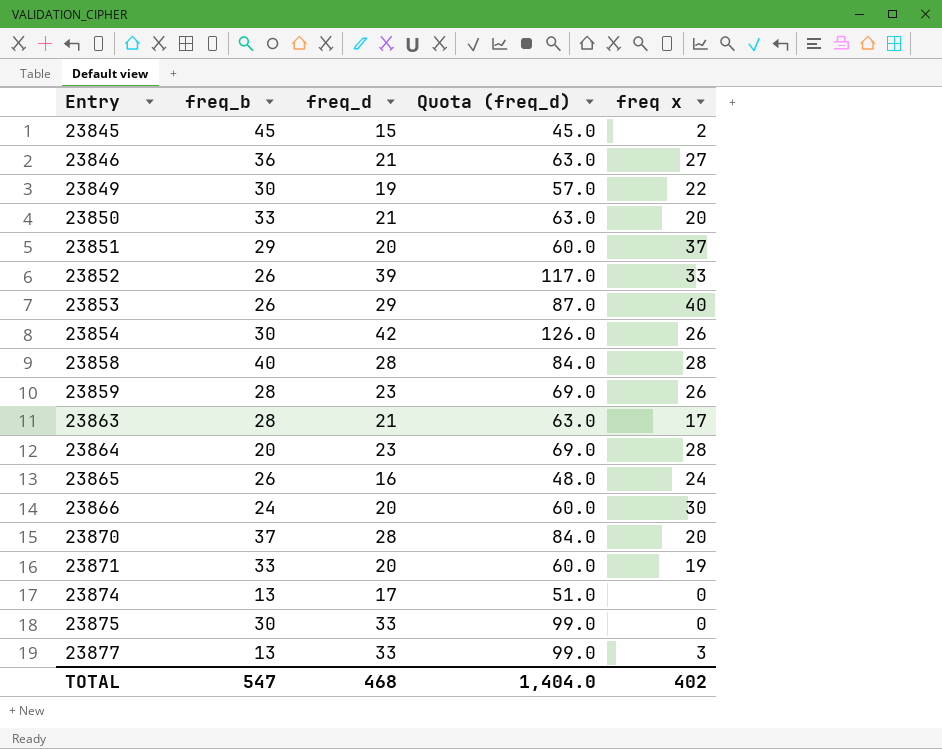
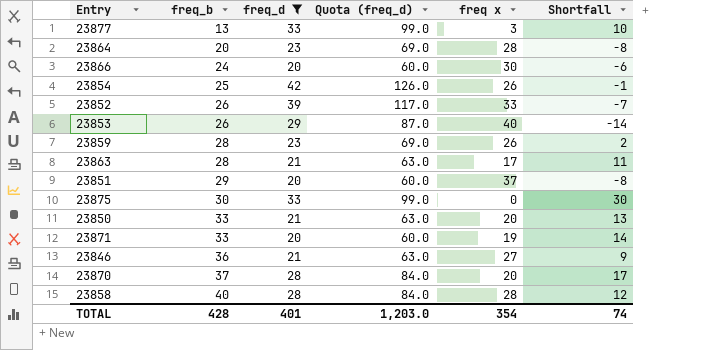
filter: none -> freq_d >= 20
row order: Entry ascending -> freq_b ascending
column Shortfall | formula: none -> [freq_b] - [freq x]
23854 | freq_b: 30 -> 25
TOTAL | freq_b: 547 -> 428
TOTAL | freq_d: 468 -> 401
TOTAL | Quota (freq_d): 1,404.0 -> 1,203.0
TOTAL | freq x: 402 -> 354

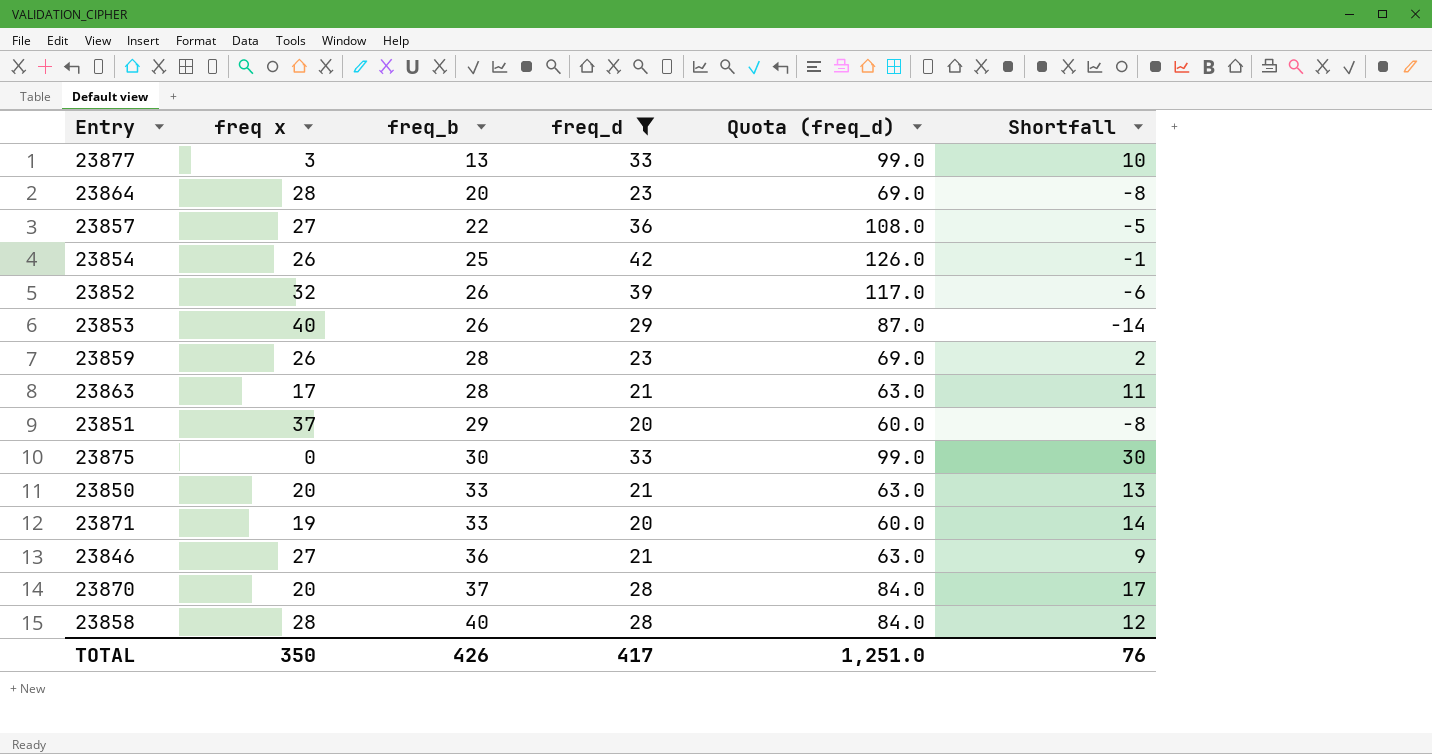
column freq x | position: 5 -> 2
row 23866: 24 | 20 | 60.0 | 30 | -6 -> none
row 23857: none -> 27 | 22 | 36 | 108.0 | -5
23852 | freq x: 33 -> 32
23852 | Shortfall: -7 -> -6
TOTAL | freq x: 354 -> 350
TOTAL | freq_b: 428 -> 426
TOTAL | freq_d: 401 -> 417
TOTAL | Quota (freq_d): 1,203.0 -> 1,251.0
TOTAL | Shortfall: 74 -> 76

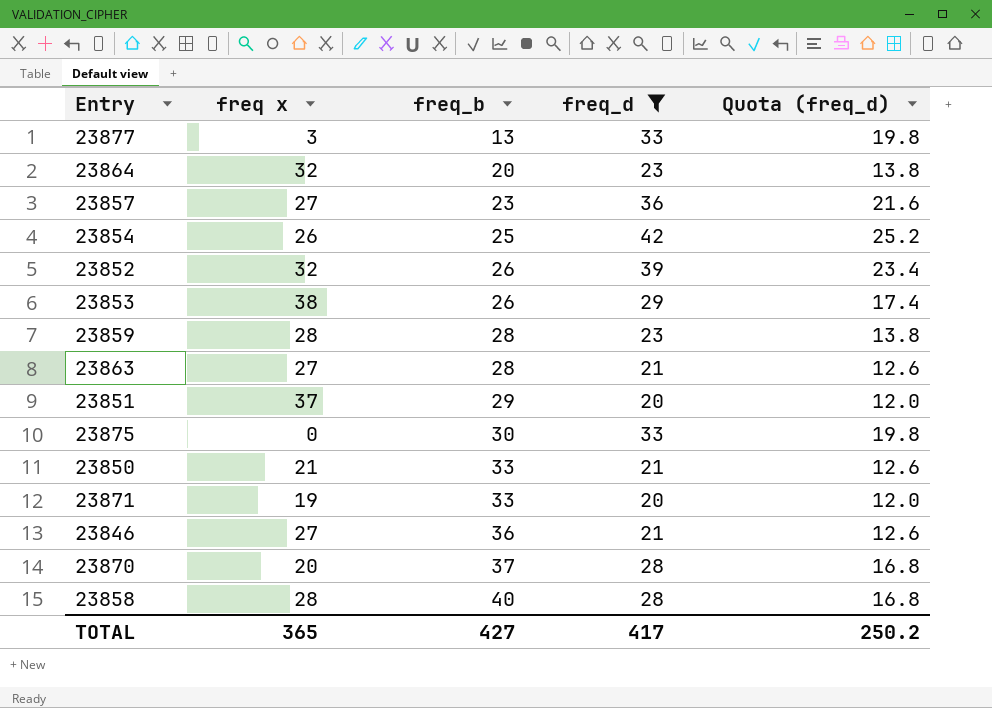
column Shortfall | formula: [freq_b] - [freq x] -> none
column Quota (freq_d) | formula: [freq_d] * 3 -> [freq_d] * 0.6
23864 | freq x: 28 -> 32
23857 | freq_b: 22 -> 23
23853 | freq x: 40 -> 38
23859 | freq x: 26 -> 28
23863 | freq x: 17 -> 27
23850 | freq x: 20 -> 21
TOTAL | freq x: 350 -> 365
TOTAL | freq_b: 426 -> 427
TOTAL | Quota (freq_d): 1,251.0 -> 250.2

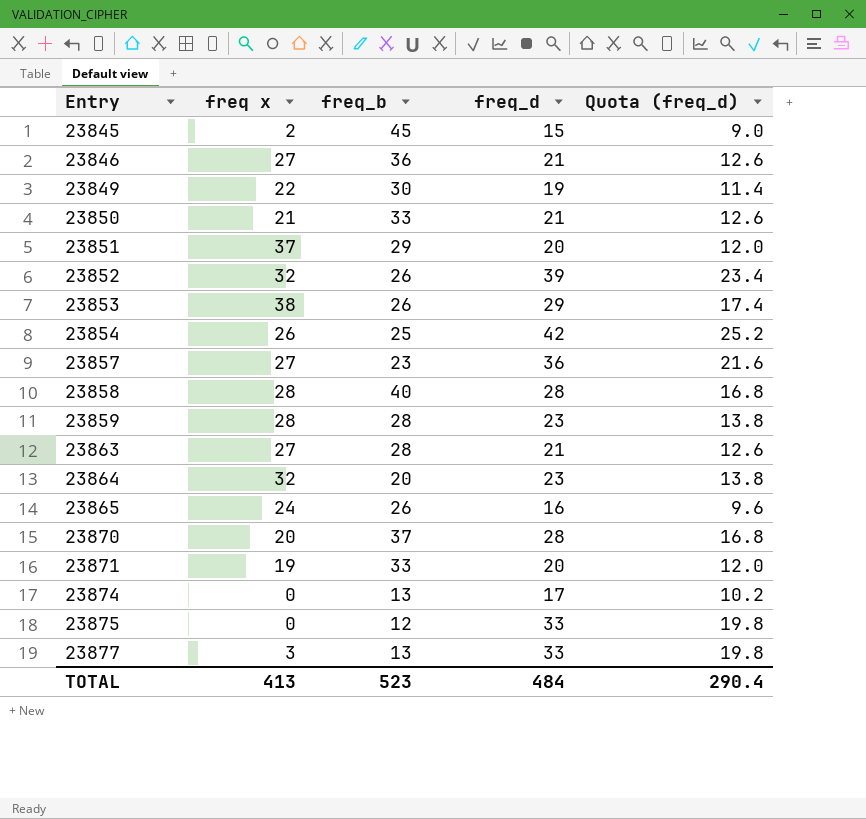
filter: freq_d >= 20 -> none
row order: freq_b ascending -> Entry ascending
23875 | freq_b: 30 -> 12
TOTAL | freq x: 365 -> 413
TOTAL | freq_b: 427 -> 523
TOTAL | freq_d: 417 -> 484
TOTAL | Quota (freq_d): 250.2 -> 290.4

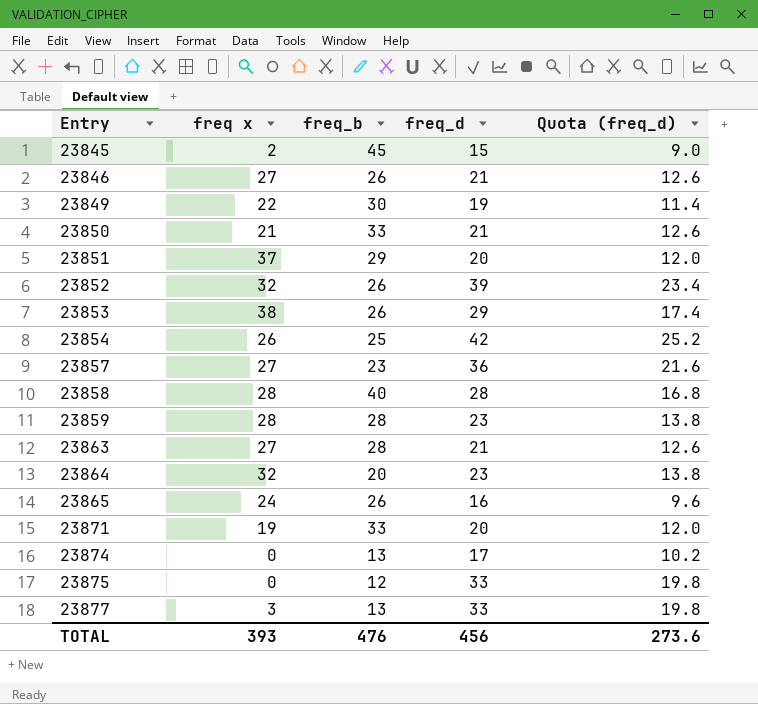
row 23870: 20 | 37 | 28 | 16.8 -> none
23846 | freq_b: 36 -> 26
TOTAL | freq x: 413 -> 393
TOTAL | freq_b: 523 -> 476
TOTAL | freq_d: 484 -> 456
TOTAL | Quota (freq_d): 290.4 -> 273.6

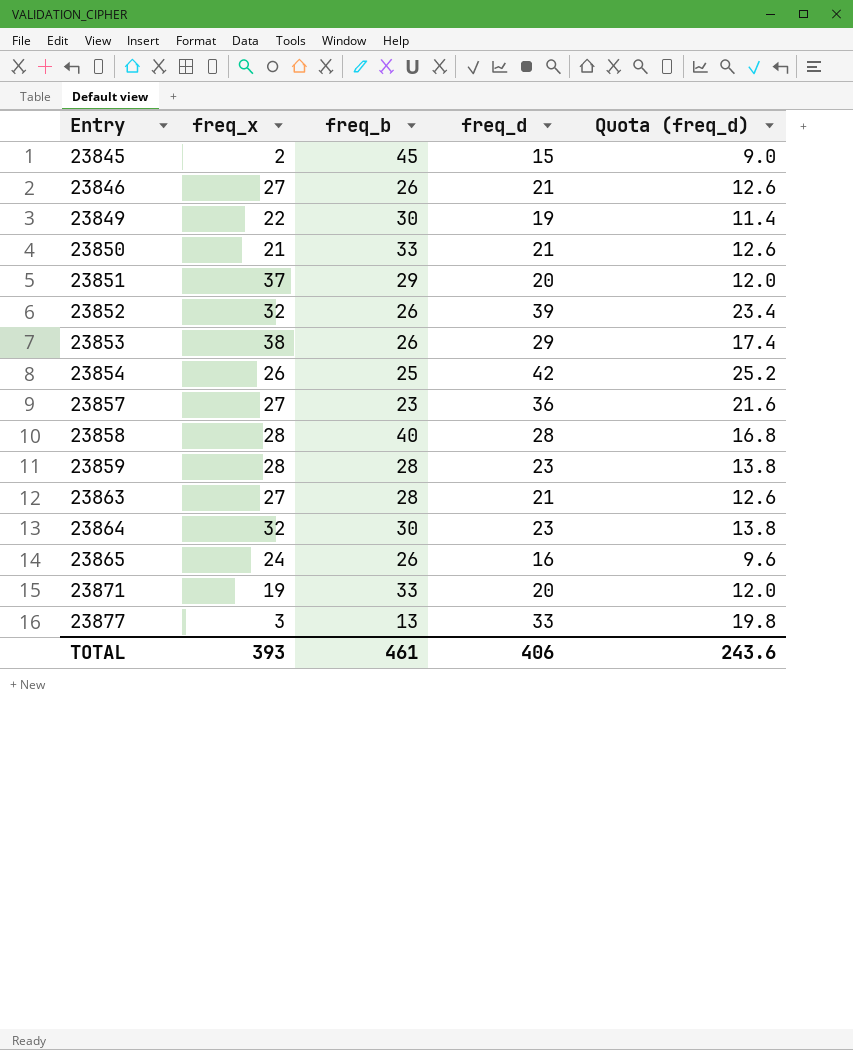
column name: freq x -> freq_x
row 23874: 0 | 13 | 17 | 10.2 -> none
row 23875: 0 | 12 | 33 | 19.8 -> none
23864 | freq_b: 20 -> 30
TOTAL | freq_b: 476 -> 461
TOTAL | freq_d: 456 -> 406
TOTAL | Quota (freq_d): 273.6 -> 243.6

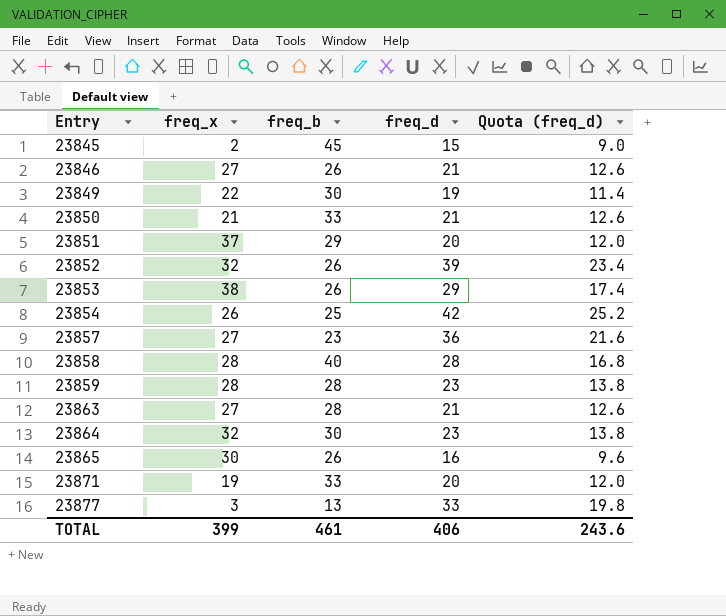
23865 | freq_x: 24 -> 30
TOTAL | freq_x: 393 -> 399

